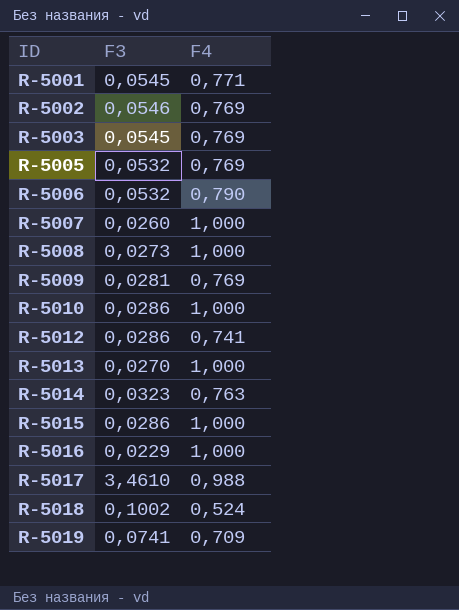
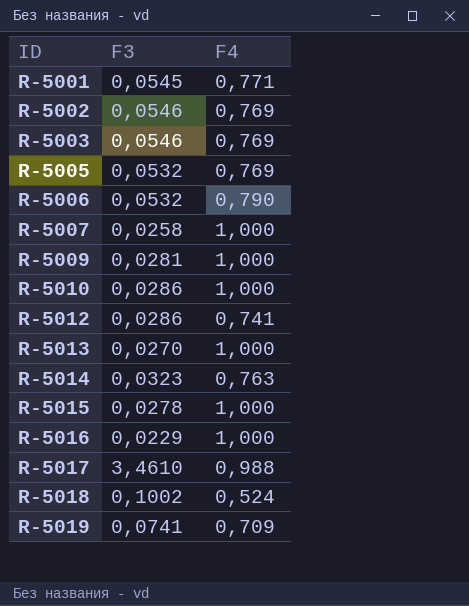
row R-5008: 0,0273 | 1,000 -> none
R-5003 | F3: 0,0545 -> 0,0546
R-5007 | F3: 0,0260 -> 0,0258
R-5009 | F4: 0,769 -> 1,000
R-5015 | F3: 0,0286 -> 0,0278

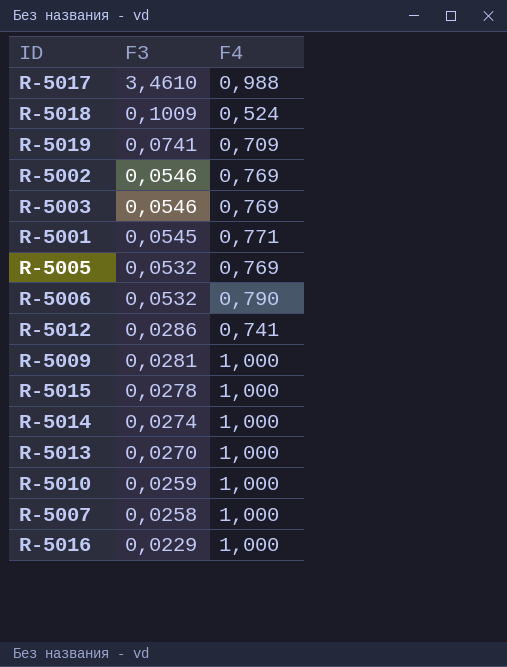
row order: ID ascending -> F3 descending
R-5018 | F3: 0,1002 -> 0,1009
R-5014 | F3: 0,0323 -> 0,0274
R-5014 | F4: 0,763 -> 1,000
R-5010 | F3: 0,0286 -> 0,0259

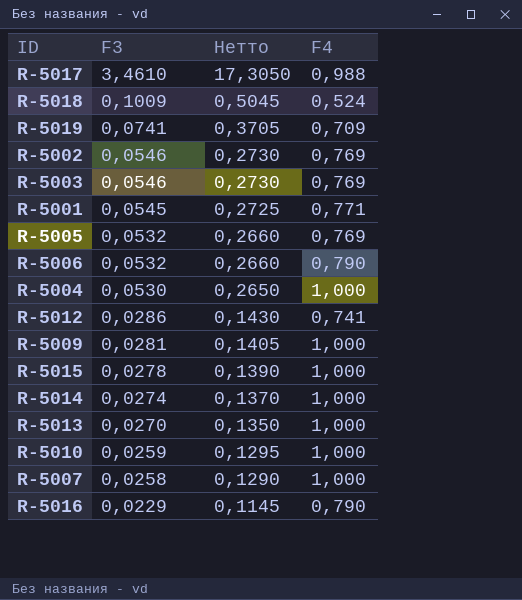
column Нетто | formula: none -> [F3] * 5
row R-5004: none -> 0,0530 | 0,2650 | 1,000
R-5016 | F4: 1,000 -> 0,790

